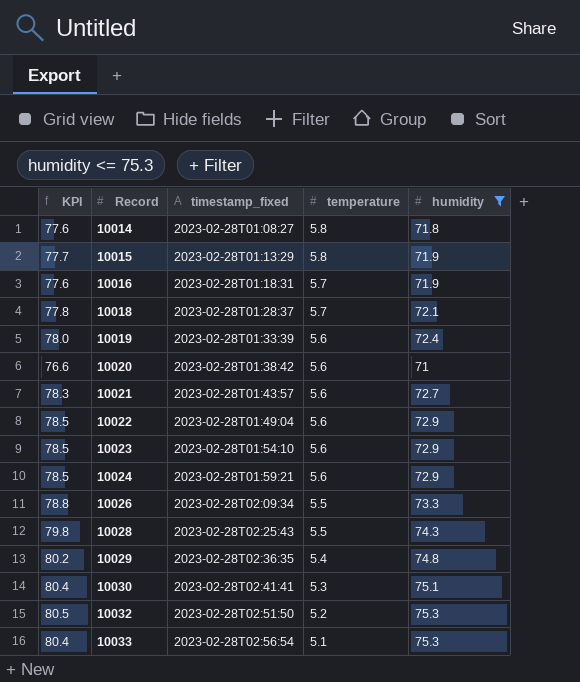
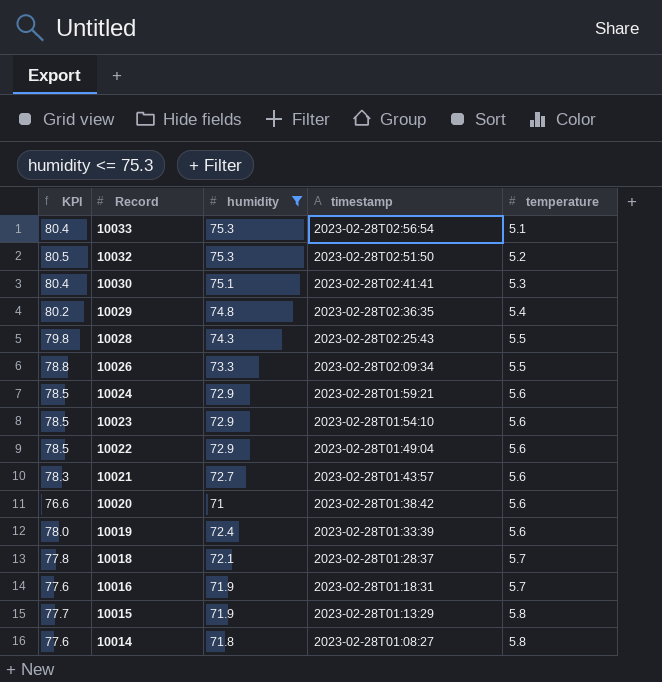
row order: Record ascending -> Record descending
column humidity | position: 5 -> 3
column name: timestamp_fixed -> timestamp

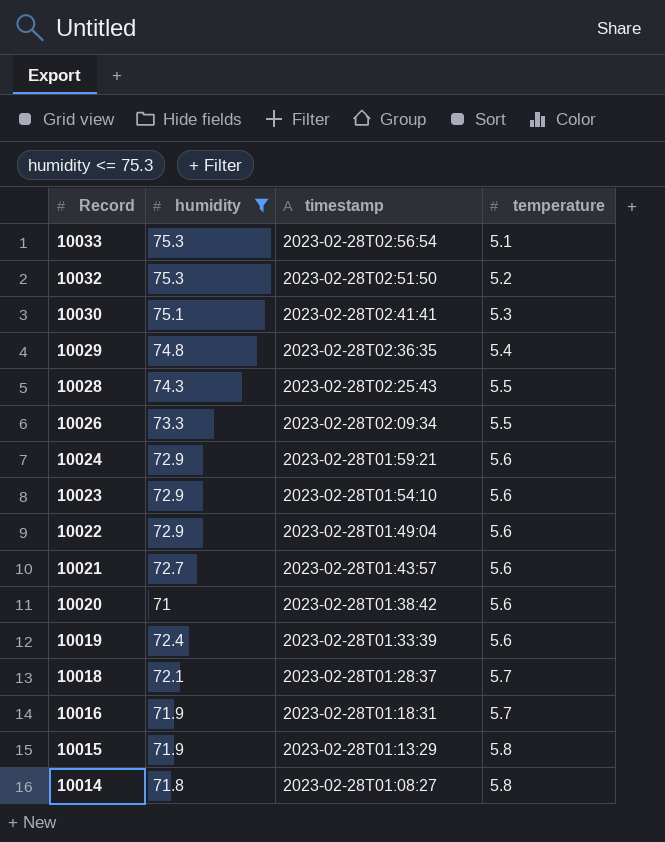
column KPI | formula: [humidity] + [temperature] -> none

